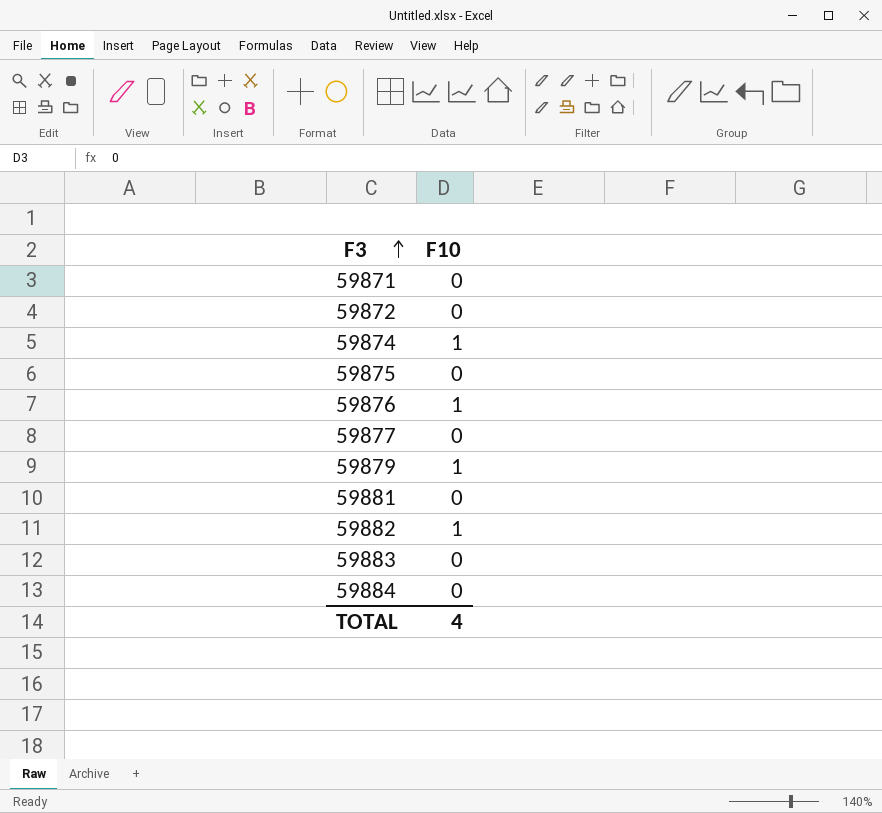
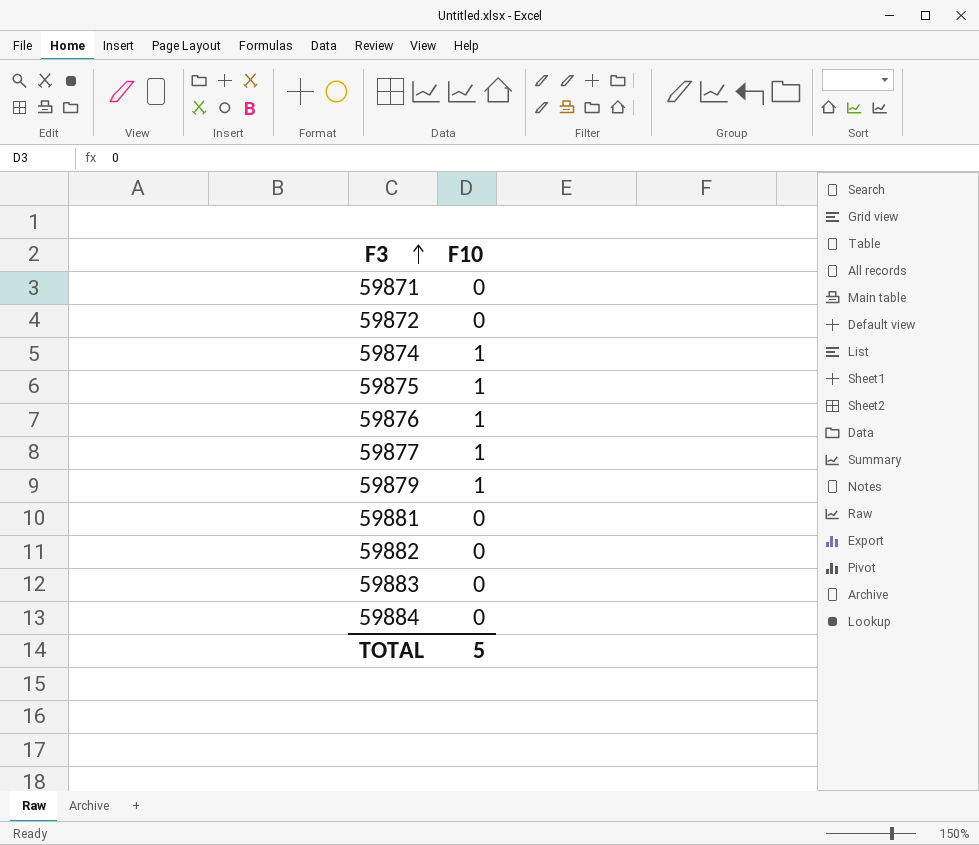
59875 | F10: 0 -> 1
59877 | F10: 0 -> 1
59882 | F10: 1 -> 0
TOTAL | F10: 4 -> 5

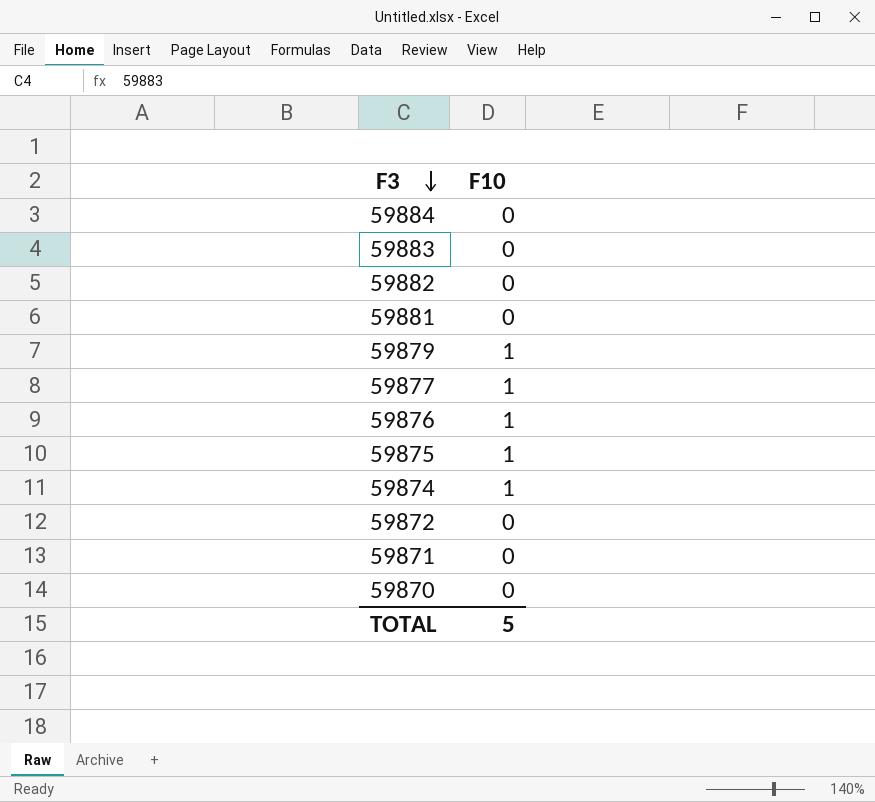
row order: F3 ascending -> F3 descending
row 59870: none -> 0

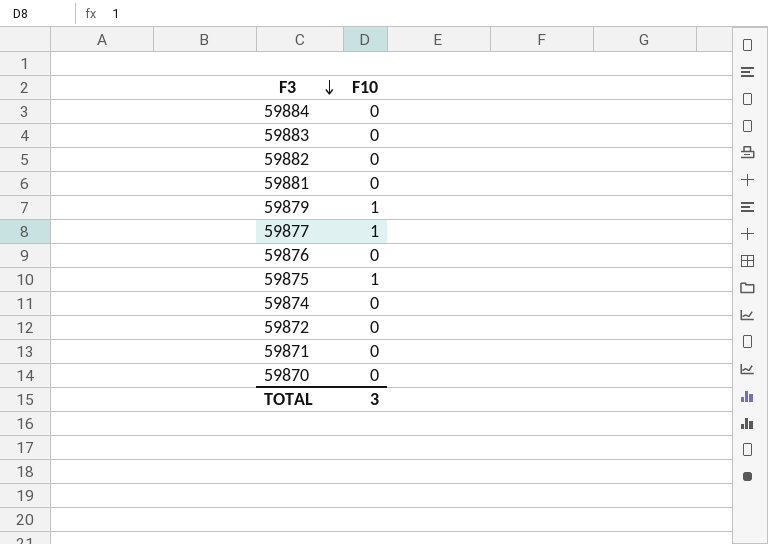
59876 | F10: 1 -> 0
59874 | F10: 1 -> 0
TOTAL | F10: 5 -> 3

